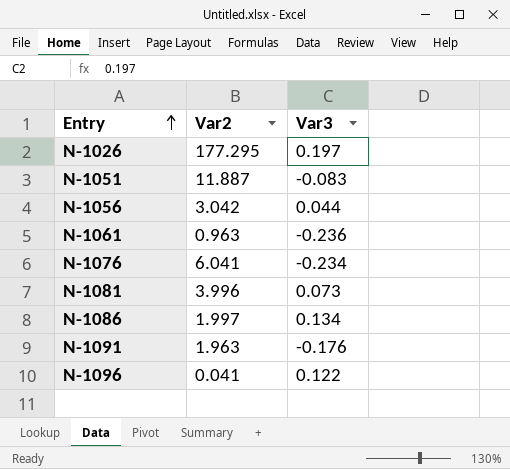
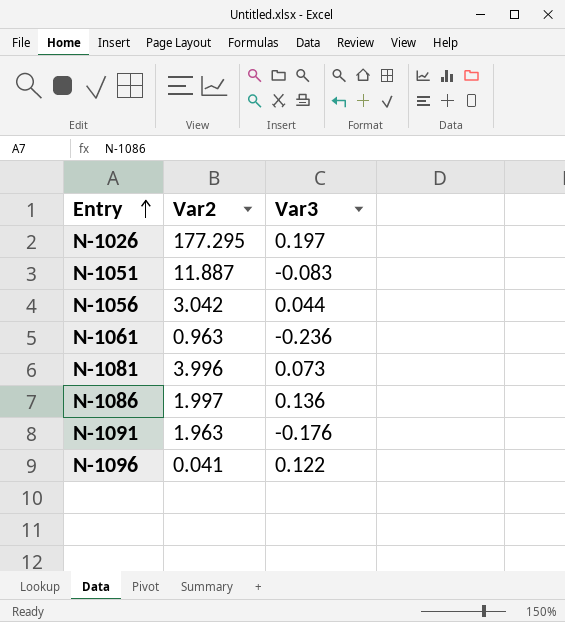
row N-1076: 6.041 | -0.234 -> none
N-1086 | Var3: 0.134 -> 0.136

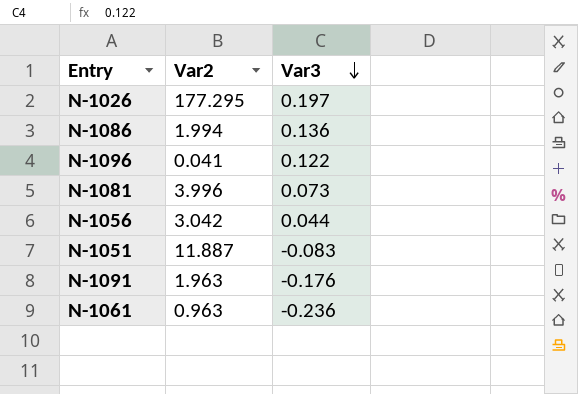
row order: Entry ascending -> Var3 descending
N-1086 | Var2: 1.997 -> 1.994

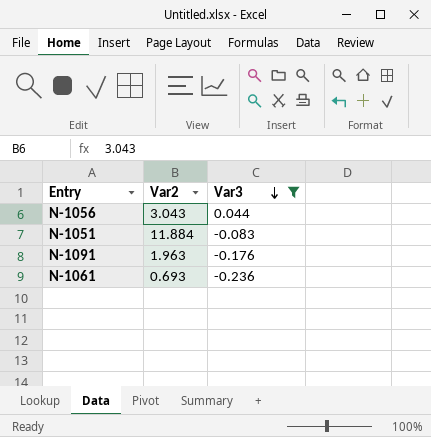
filter: none -> Var3 <= 0.044
N-1056 | Var2: 3.042 -> 3.043
N-1051 | Var2: 11.887 -> 11.884
N-1061 | Var2: 0.963 -> 0.693

